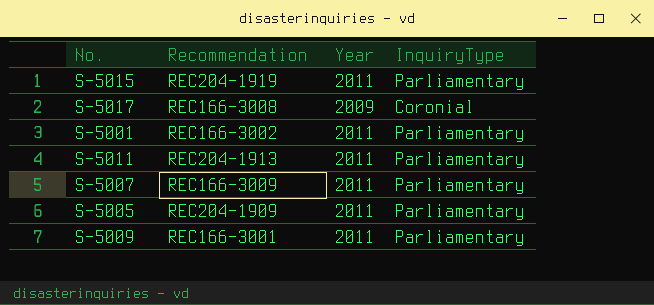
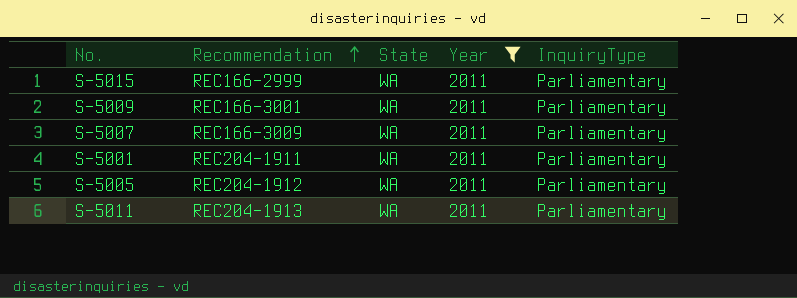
filter: none -> Year = 2011
row order: none -> Recommendation ascending
column State | position: none -> 3
S-5015 | Recommendation: REC204-1919 -> REC166-2999
S-5001 | Recommendation: REC166-3002 -> REC204-1911
S-5005 | Recommendation: REC204-1909 -> REC204-1912

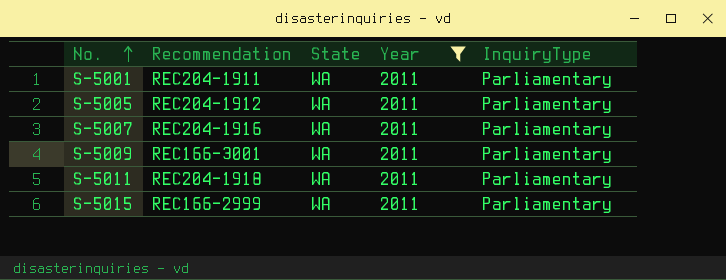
row order: Recommendation ascending -> No. ascending
S-5007 | Recommendation: REC166-3009 -> REC204-1916
S-5011 | Recommendation: REC204-1913 -> REC204-1918

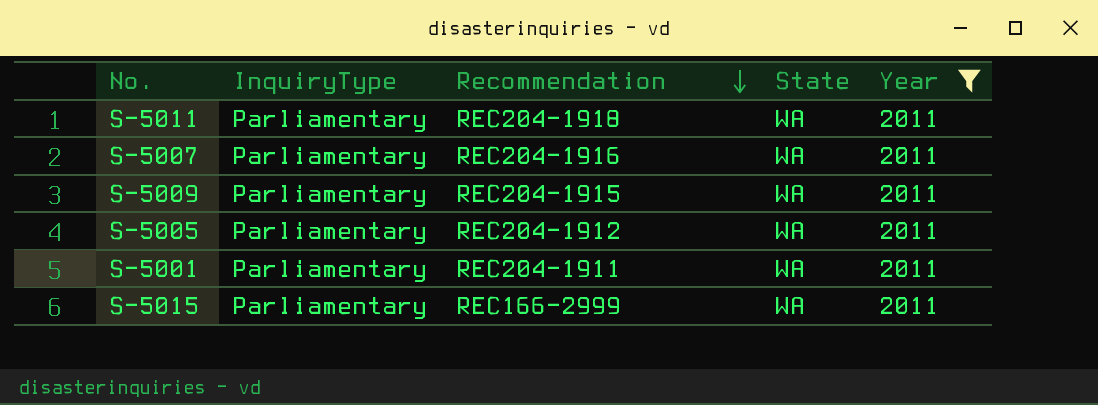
row order: No. ascending -> Recommendation descending
column InquiryType | position: 5 -> 2
S-5009 | Recommendation: REC166-3001 -> REC204-1915

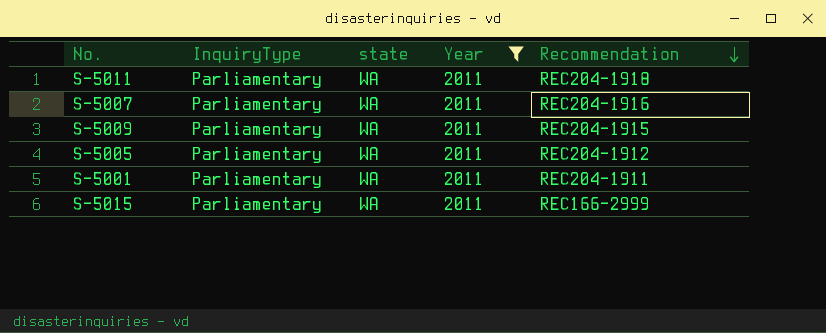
column name: State -> state
column Recommendation | position: 3 -> 5

